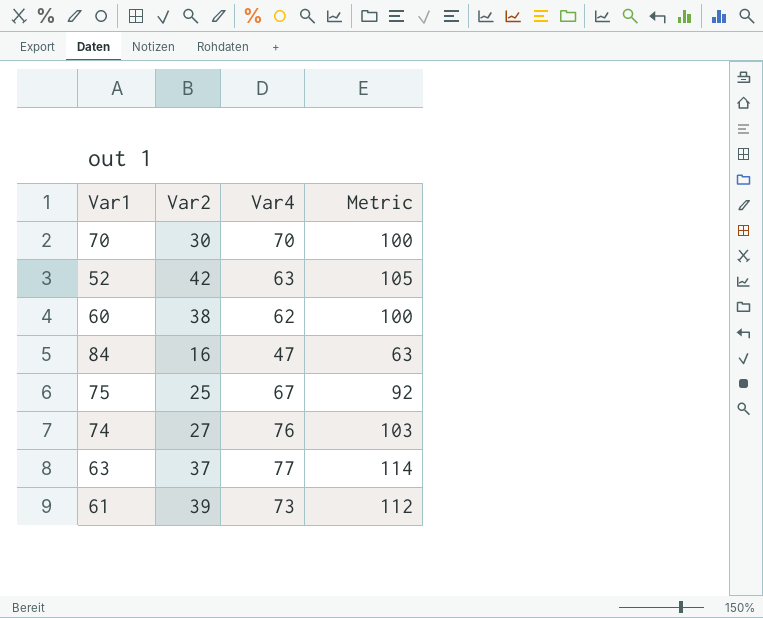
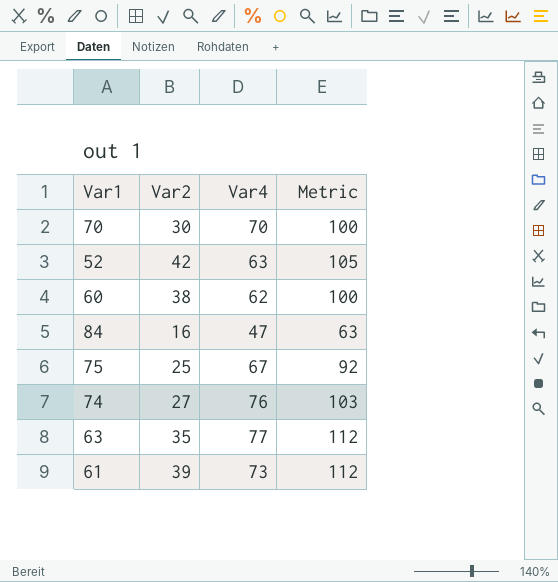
63 | Var2: 37 -> 35
63 | Metric: 114 -> 112

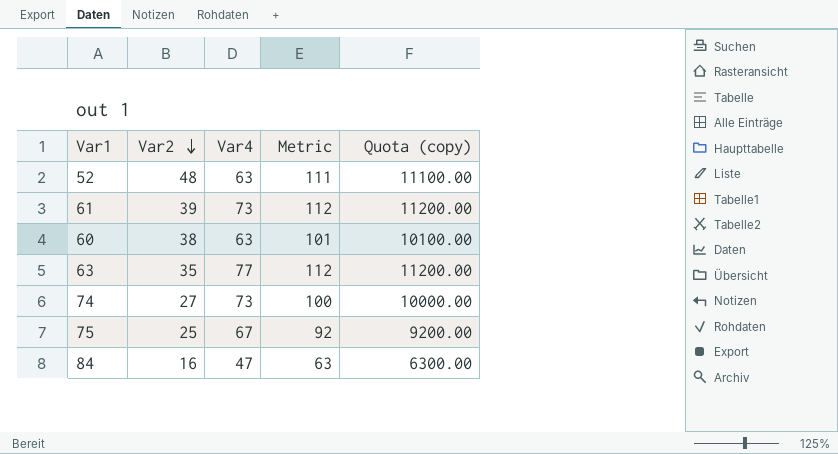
row order: none -> Var2 descending
column Quota (copy) | formula: none -> [Metric] * 100
row 70: 30 | 70 | 100 -> none
52 | Var2: 42 -> 48
52 | Metric: 105 -> 111
60 | Var4: 62 -> 63
60 | Metric: 100 -> 101
74 | Var4: 76 -> 73
74 | Metric: 103 -> 100

